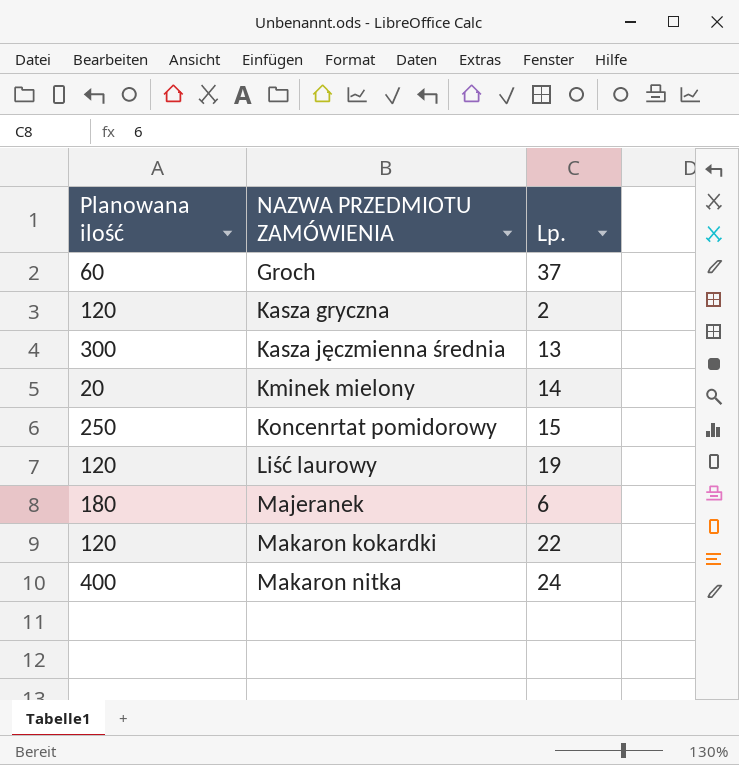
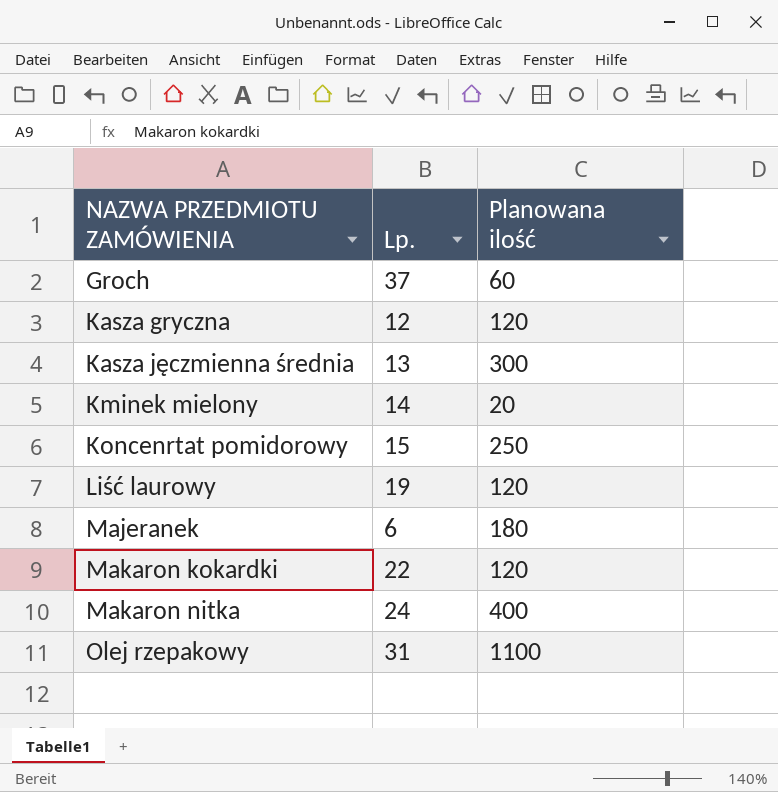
column Planowana ilość | position: 1 -> 3
Kasza gryczna | Lp.: 2 -> 12
row Olej rzepakowy: none -> 31 | 1100

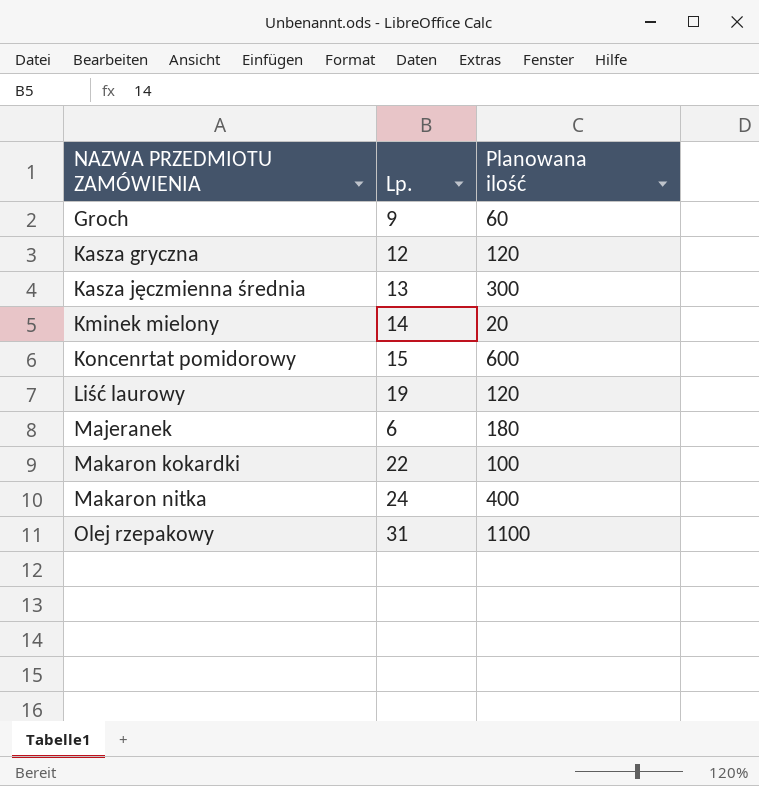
Groch | Lp.: 37 -> 9
Koncenrtat pomidorowy | Planowana ilość: 250 -> 600
Makaron kokardki | Planowana ilość: 120 -> 100

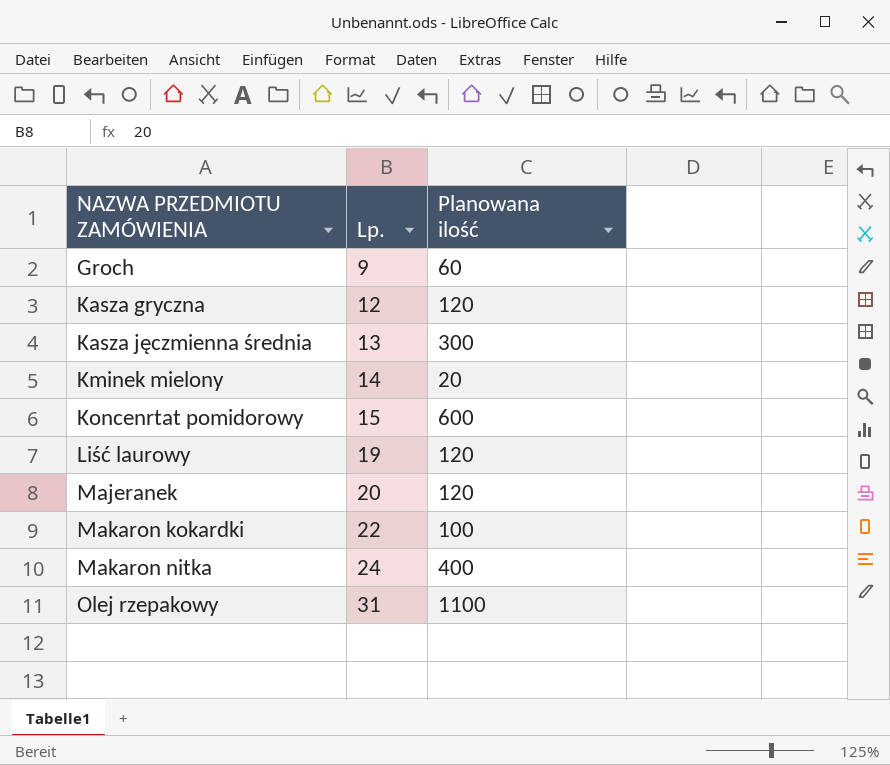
Majeranek | Lp.: 6 -> 20
Majeranek | Planowana ilość: 180 -> 120

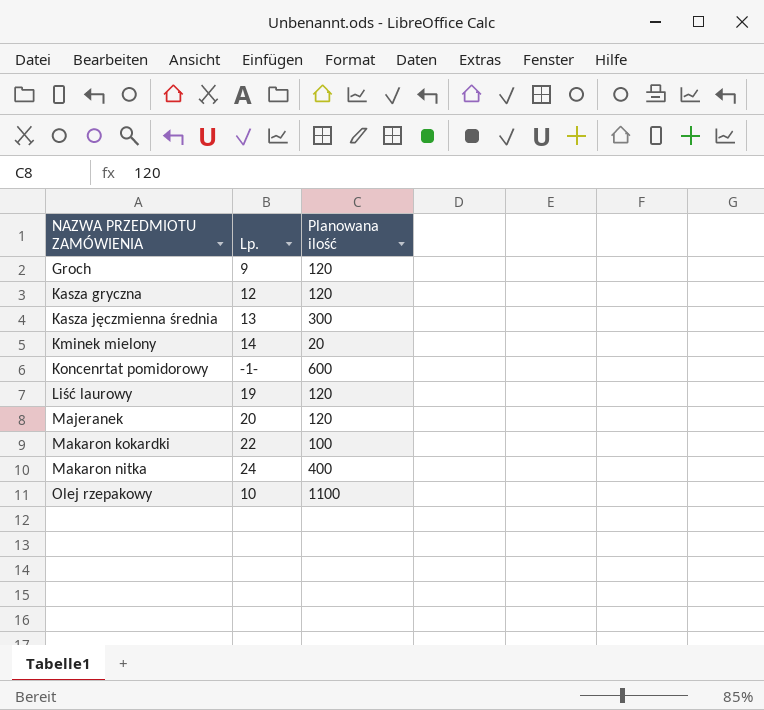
Groch | Planowana ilość: 60 -> 120
Koncenrtat pomidorowy | Lp.: 15 -> -1-
Olej rzepakowy | Lp.: 31 -> 10

